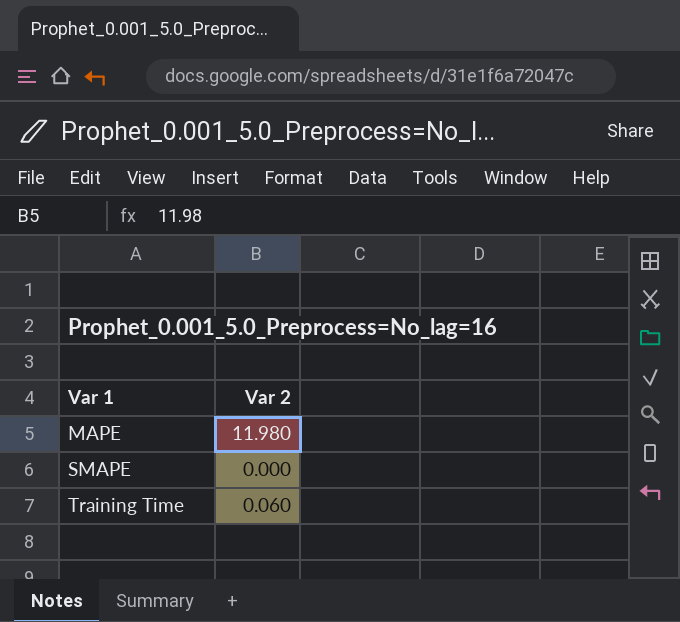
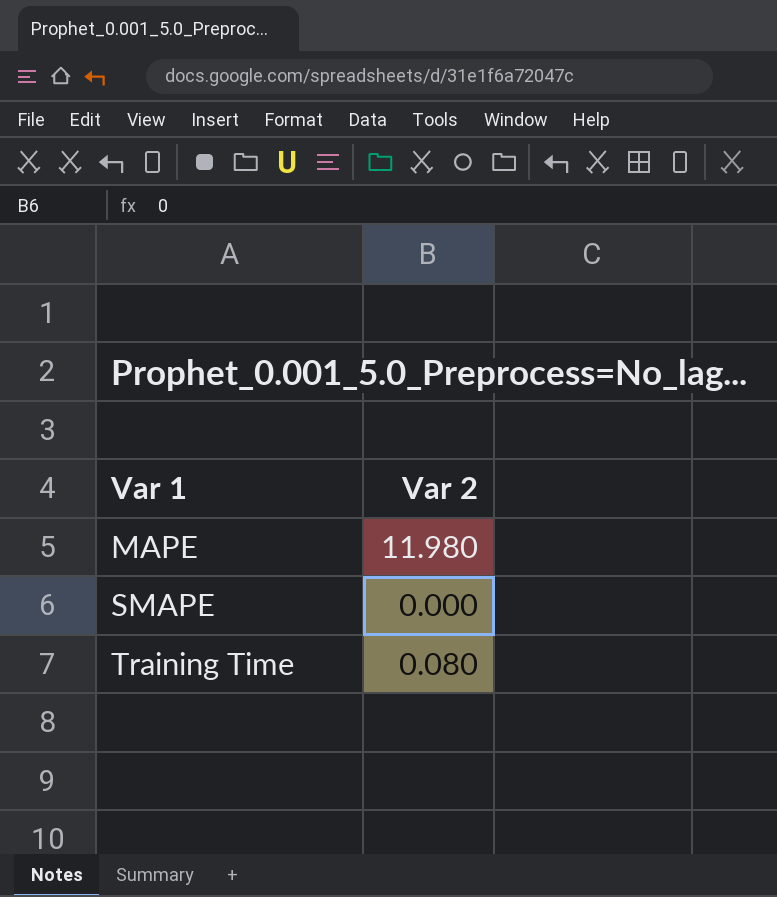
Training Time | Var 2: 0.060 -> 0.080

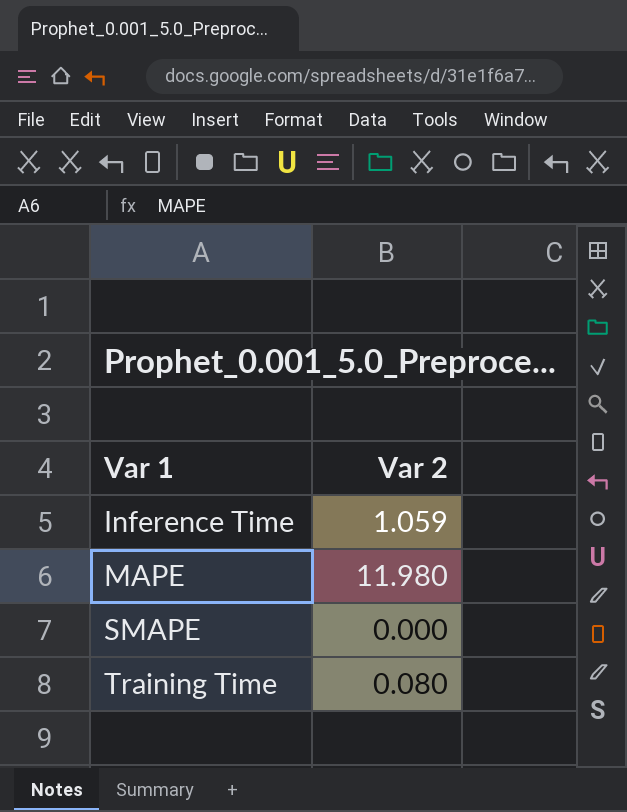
row Inference Time: none -> 1.059

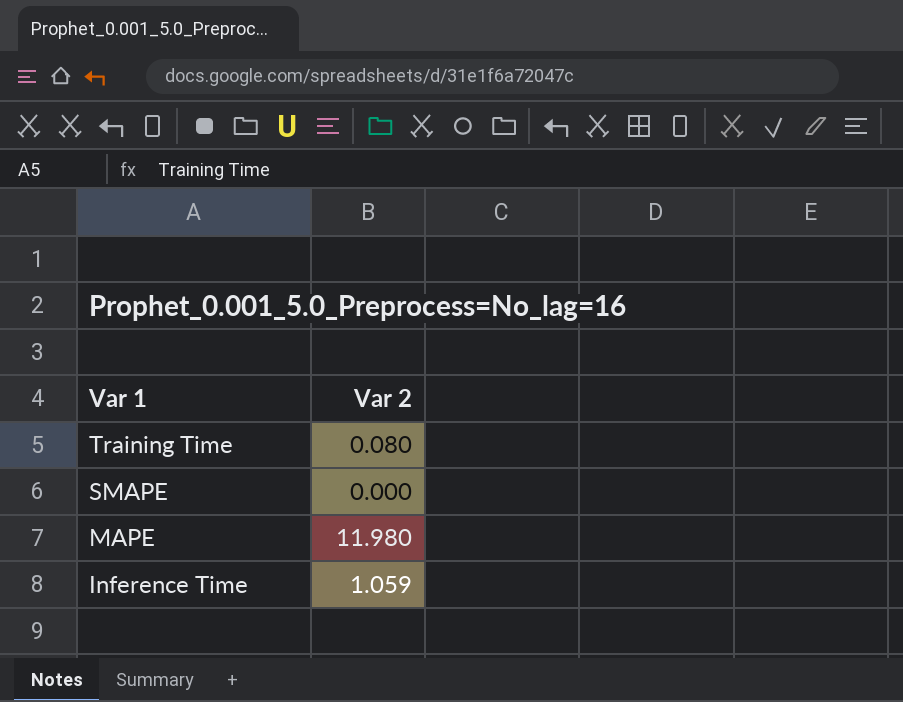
row order: Var 1 ascending -> Var 1 descending

